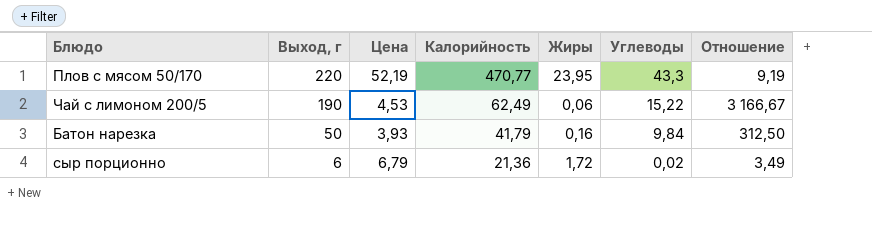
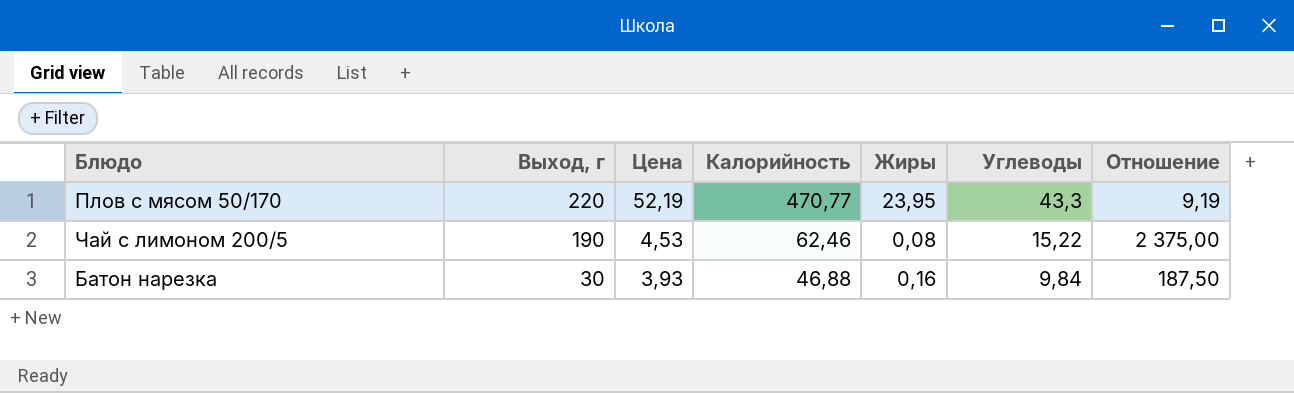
row сыр порционно: 6 | 6,79 | 21,36 | 1,72 | 0,02 | 3,49 -> none
Чай с лимоном 200/5 | Калорийность: 62,49 -> 62,46
Чай с лимоном 200/5 | Жиры: 0,06 -> 0,08
Чай с лимоном 200/5 | Отношение: 3 166,67 -> 2 375,00
Батон нарезка | Выход, г: 50 -> 30
Батон нарезка | Калорийность: 41,79 -> 46,88
Батон нарезка | Отношение: 312,50 -> 187,50

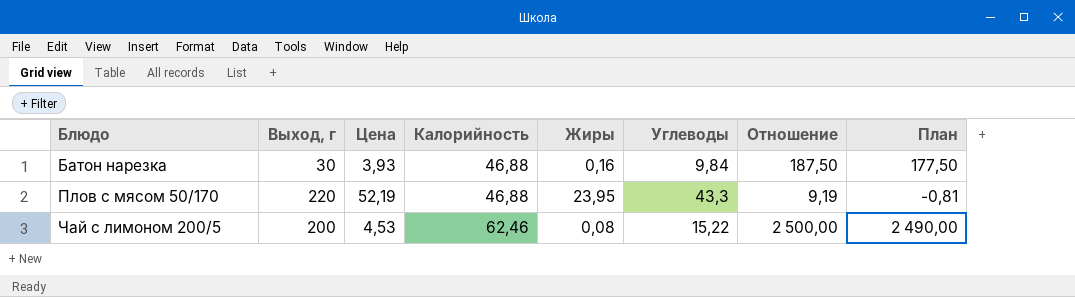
row order: Выход, г descending -> Блюдо ascending
column План | formula: none -> [Отношение] - 10
Плов с мясом 50/170 | Калорийность: 470,77 -> 46,88
Чай с лимоном 200/5 | Выход, г: 190 -> 200
Чай с лимоном 200/5 | Отношение: 2 375,00 -> 2 500,00

